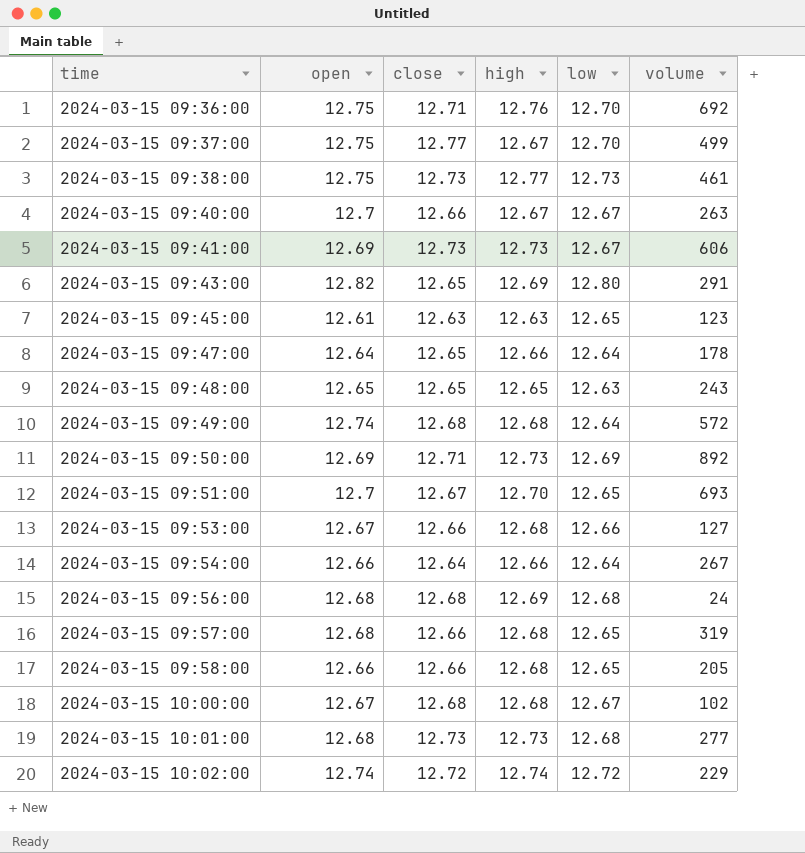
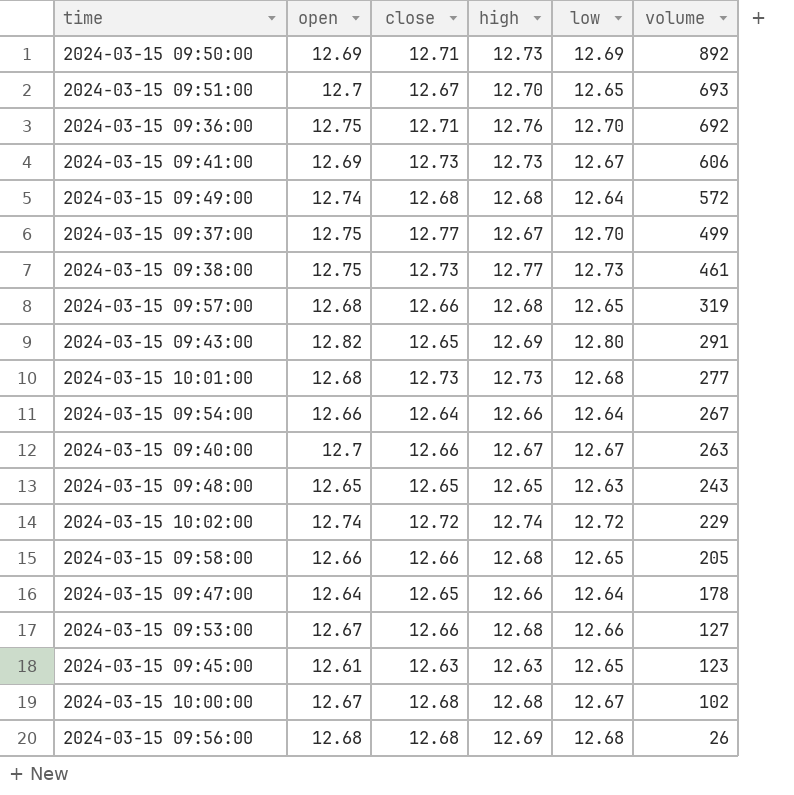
row order: time ascending -> volume descending
2024-03-15 09:56:00 | volume: 24 -> 26

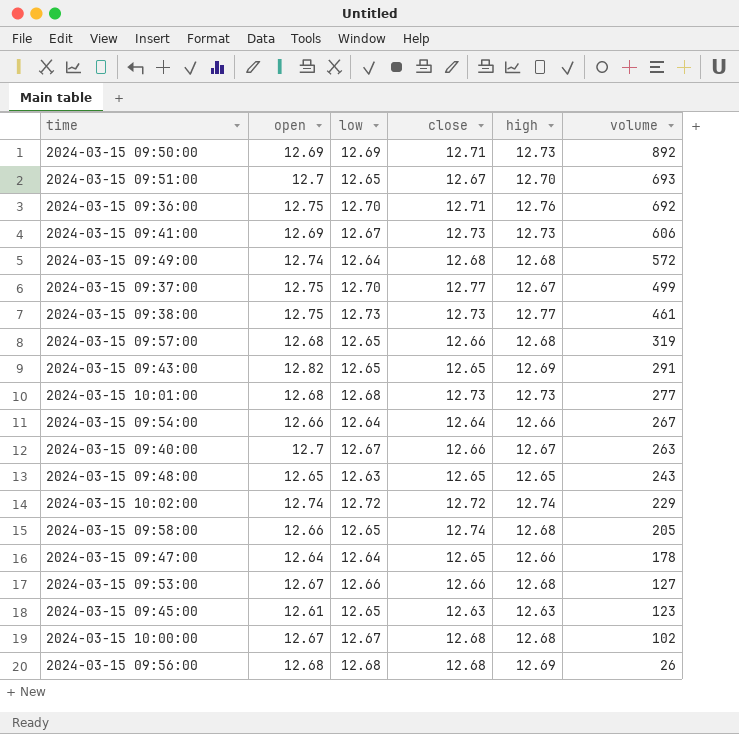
column low | position: 5 -> 3
2024-03-15 09:43:00 | low: 12.80 -> 12.65
2024-03-15 09:58:00 | close: 12.66 -> 12.74

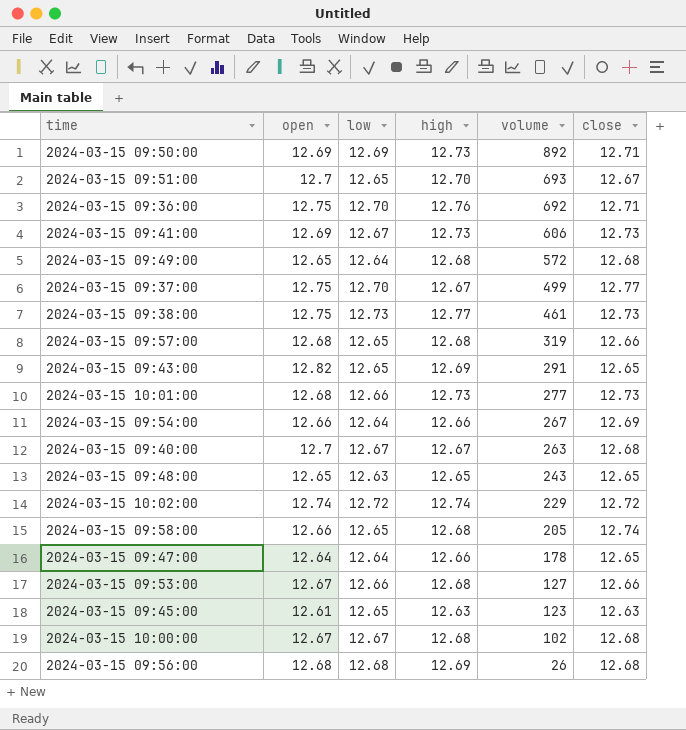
column close | position: 4 -> 6
2024-03-15 09:49:00 | open: 12.74 -> 12.65
2024-03-15 10:01:00 | low: 12.68 -> 12.66
2024-03-15 09:54:00 | close: 12.64 -> 12.69
2024-03-15 09:40:00 | close: 12.66 -> 12.68

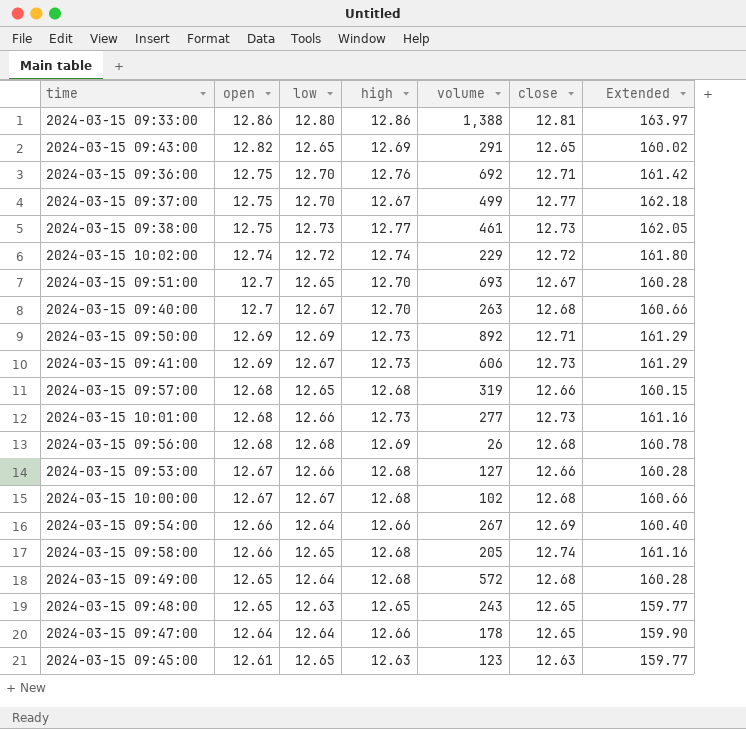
row order: volume descending -> open descending
column Extended | formula: none -> [low] * [close]
row 2024-03-15 09:33:00: none -> 12.86 | 12.80 | 12.86 | 1,388 | 12.81 | 163.97
2024-03-15 09:40:00 | high: 12.67 -> 12.70

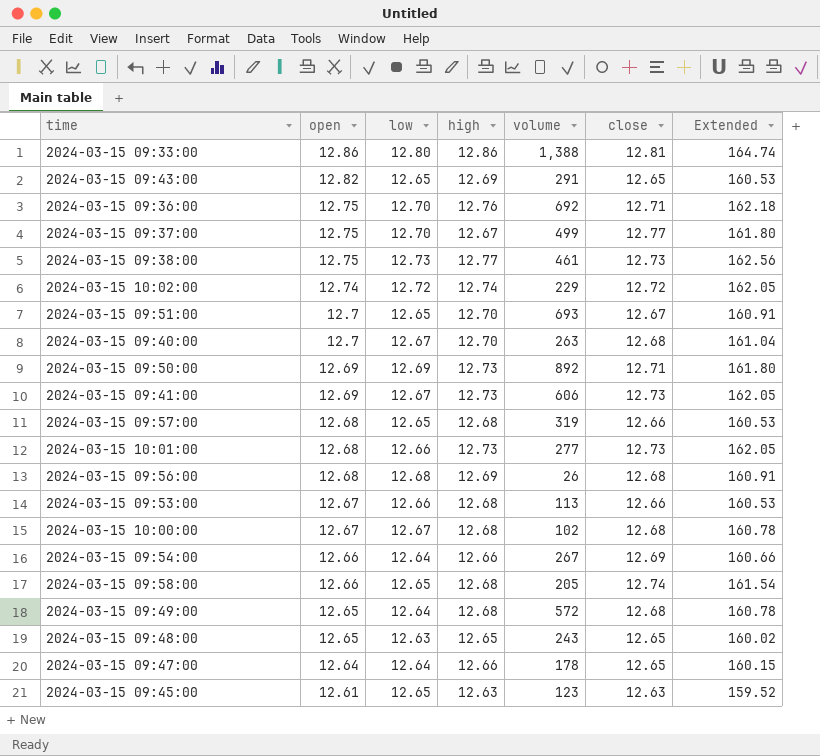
column Extended | formula: [low] * [close] -> [high] * [close]
2024-03-15 09:53:00 | volume: 127 -> 113

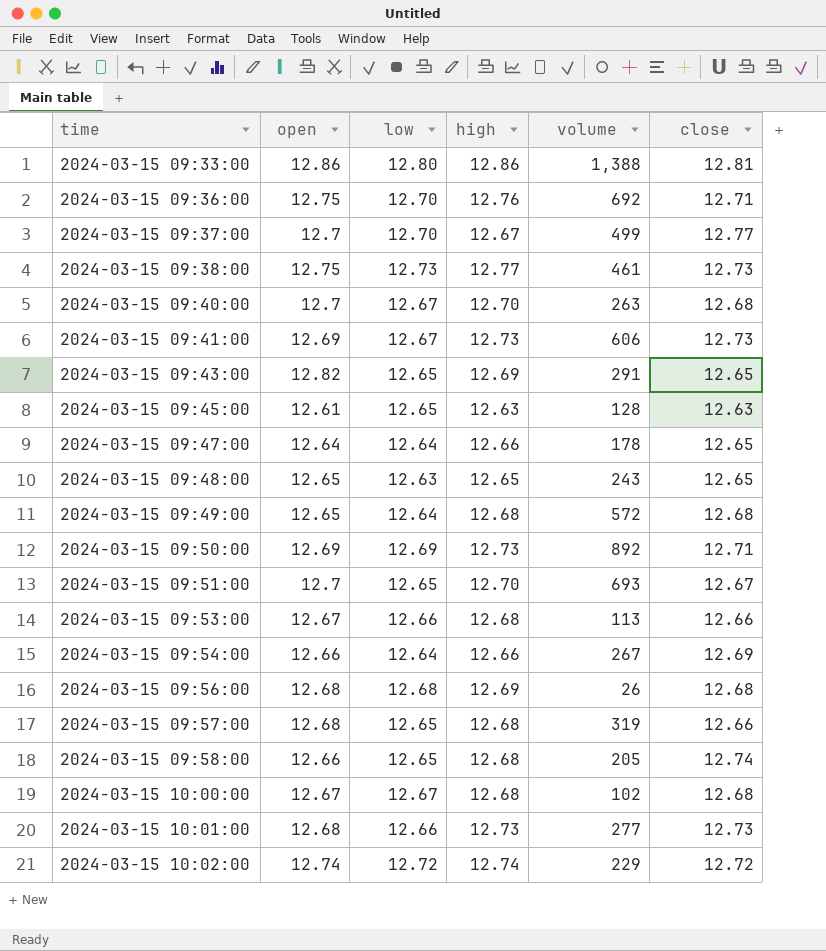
row order: open descending -> time ascending
column Extended | formula: [high] * [close] -> none
2024-03-15 09:37:00 | open: 12.75 -> 12.7
2024-03-15 09:45:00 | volume: 123 -> 128

